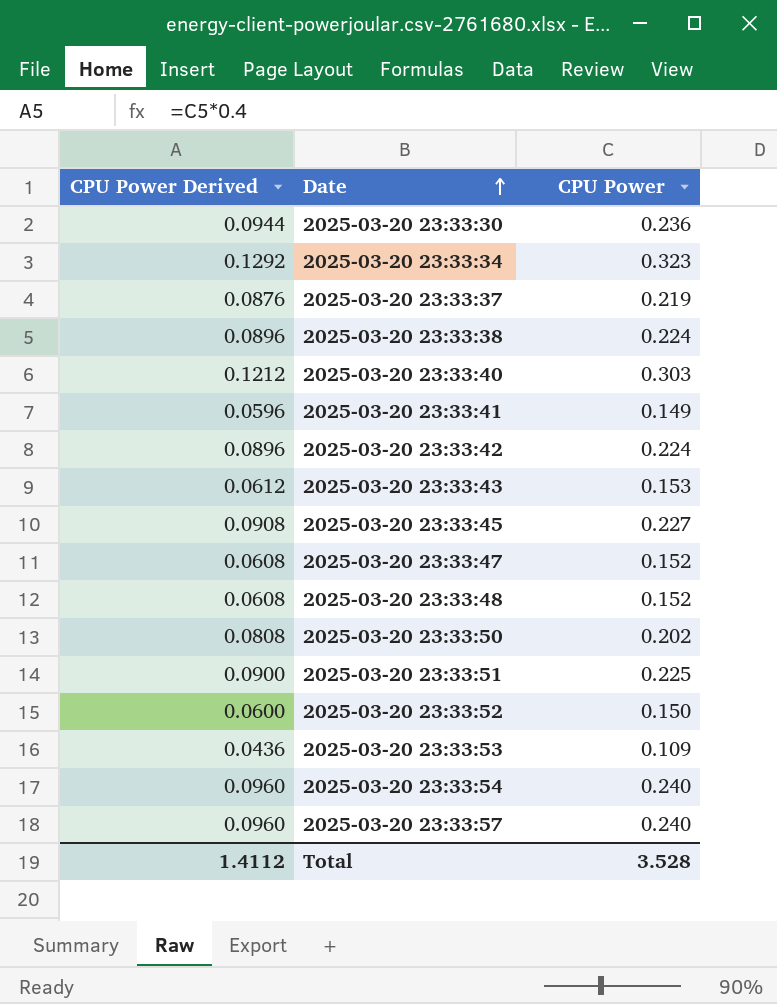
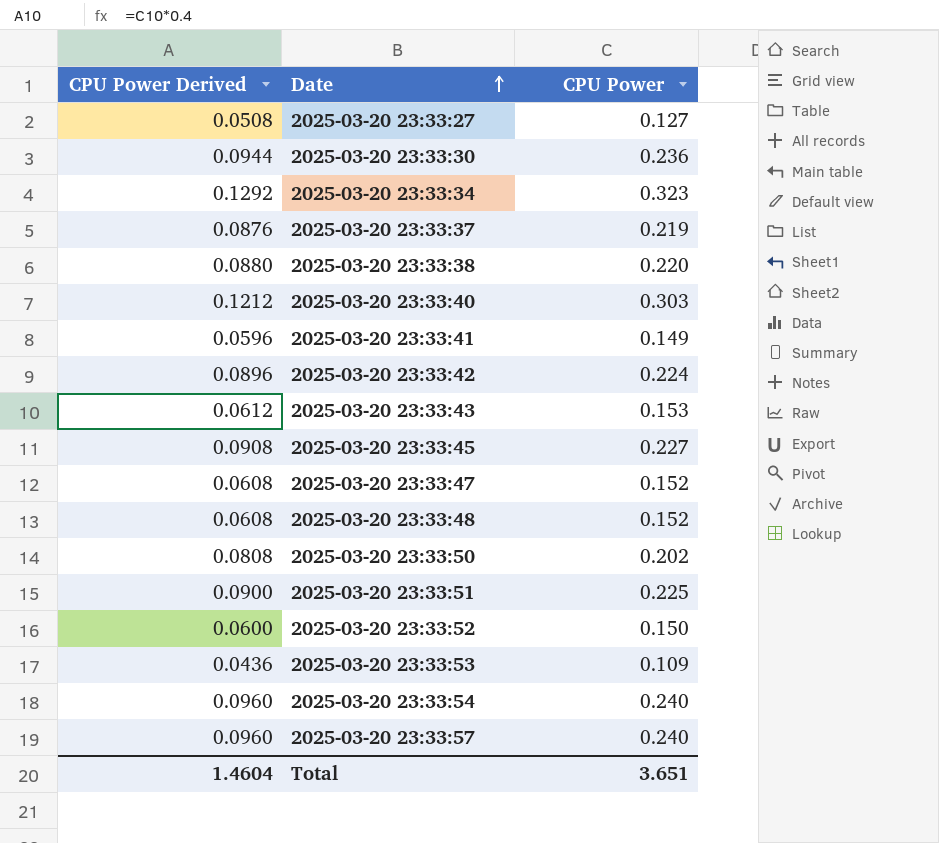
row 2025-03-20 23:33:27: none -> 0.0508 | 0.127
2025-03-20 23:33:38 | CPU Power Derived: 0.0896 -> 0.0880
2025-03-20 23:33:38 | CPU Power: 0.224 -> 0.220
Total | CPU Power Derived: 1.4112 -> 1.4604
Total | CPU Power: 3.528 -> 3.651

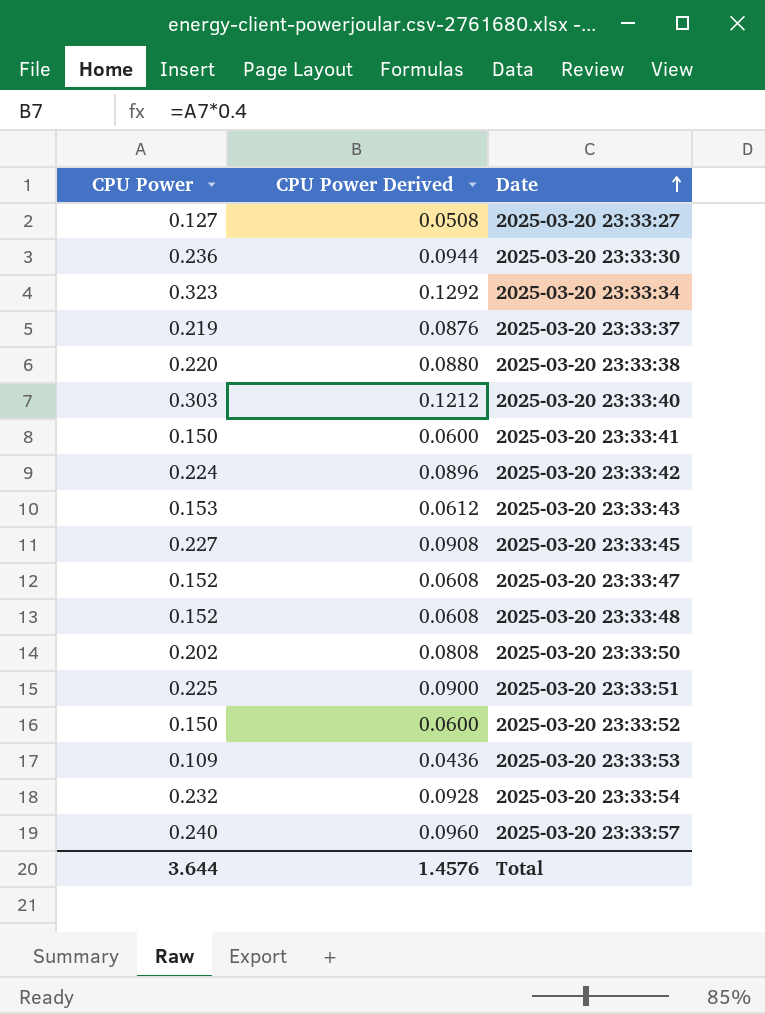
column CPU Power | position: 3 -> 1
2025-03-20 23:33:41 | CPU Power: 0.149 -> 0.150
2025-03-20 23:33:41 | CPU Power Derived: 0.0596 -> 0.0600
2025-03-20 23:33:54 | CPU Power: 0.240 -> 0.232
2025-03-20 23:33:54 | CPU Power Derived: 0.0960 -> 0.0928
Total | CPU Power: 3.651 -> 3.644
Total | CPU Power Derived: 1.4604 -> 1.4576

